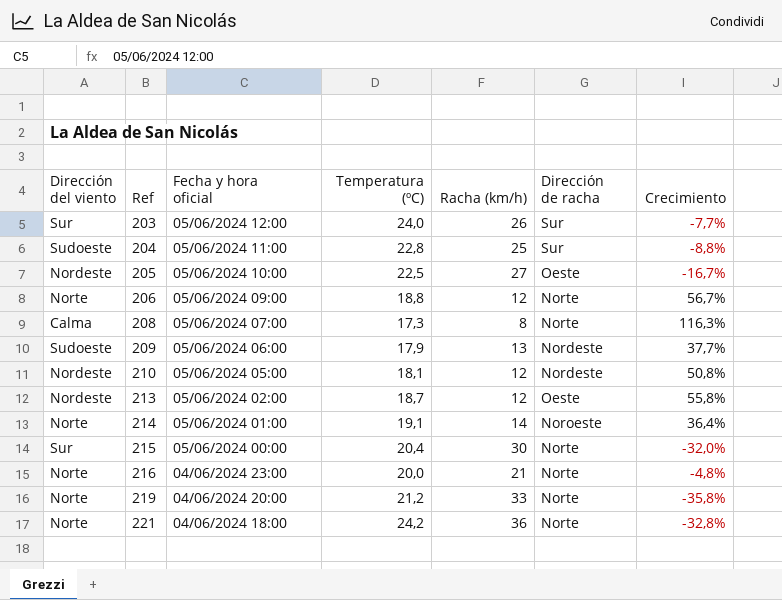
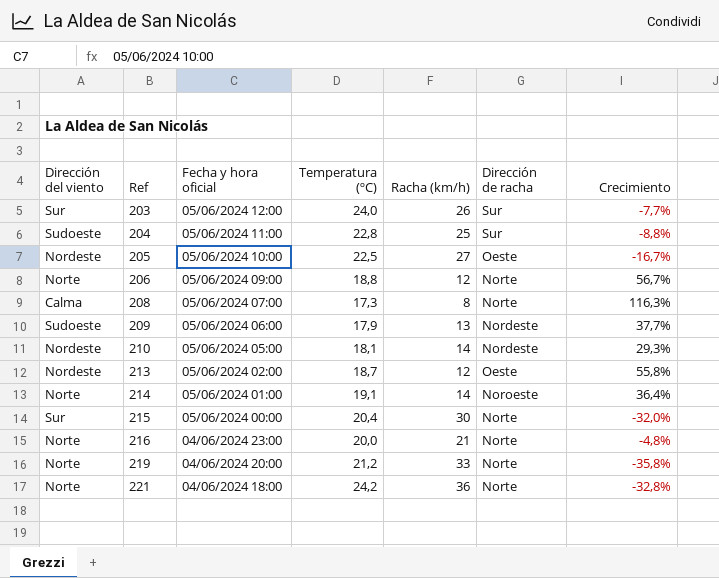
210 | Racha (km/h): 12 -> 14
210 | Crecimiento: 50,8% -> 29,3%

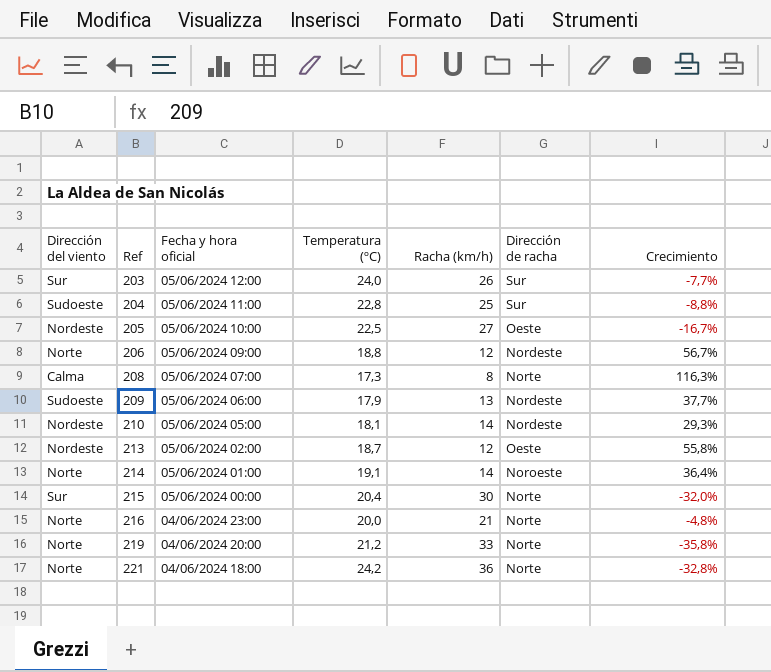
206 | Dirección de racha: Norte -> Nordeste

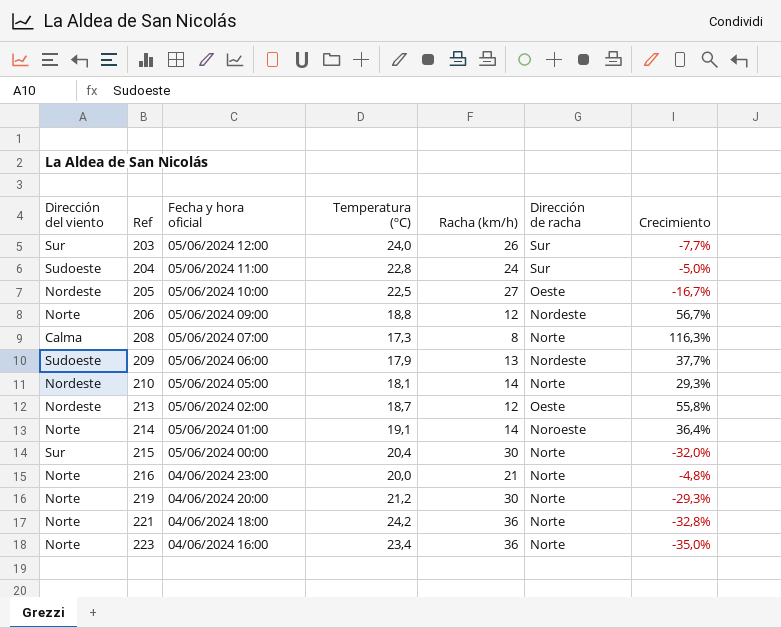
204 | Racha (km/h): 25 -> 24
204 | Crecimiento: -8,8% -> -5,0%
210 | Dirección de racha: Nordeste -> Norte
219 | Racha (km/h): 33 -> 30
219 | Crecimiento: -35,8% -> -29,3%
row 223: none -> Norte | 04/06/2024 16:00 | 23,4 | 36 | Norte | -35,0%

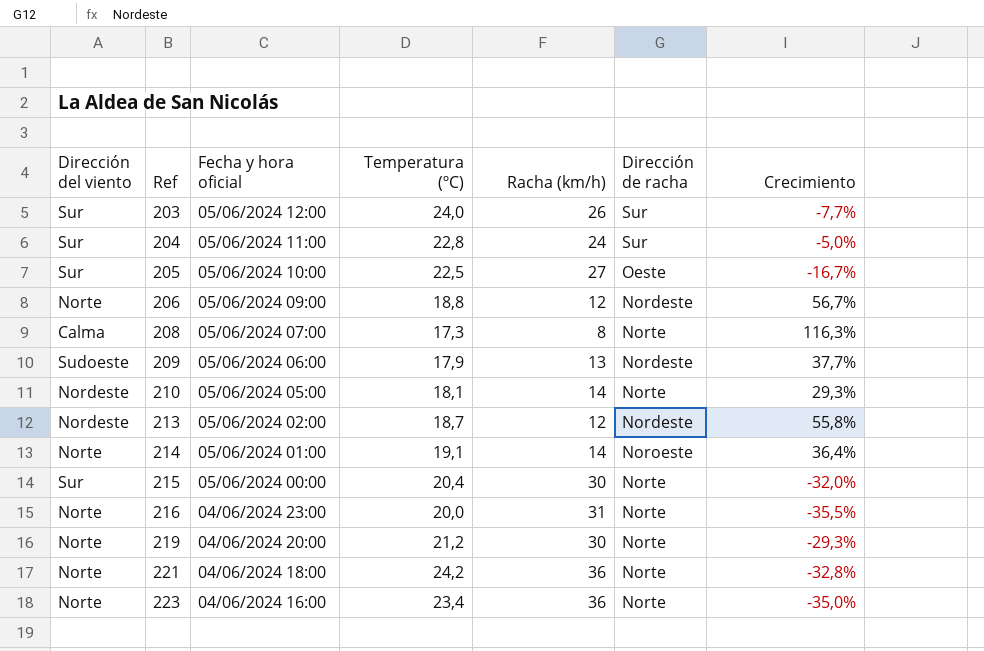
204 | Dirección del viento: Sudoeste -> Sur
205 | Dirección del viento: Nordeste -> Sur
213 | Dirección de racha: Oeste -> Nordeste
216 | Racha (km/h): 21 -> 31
216 | Crecimiento: -4,8% -> -35,5%

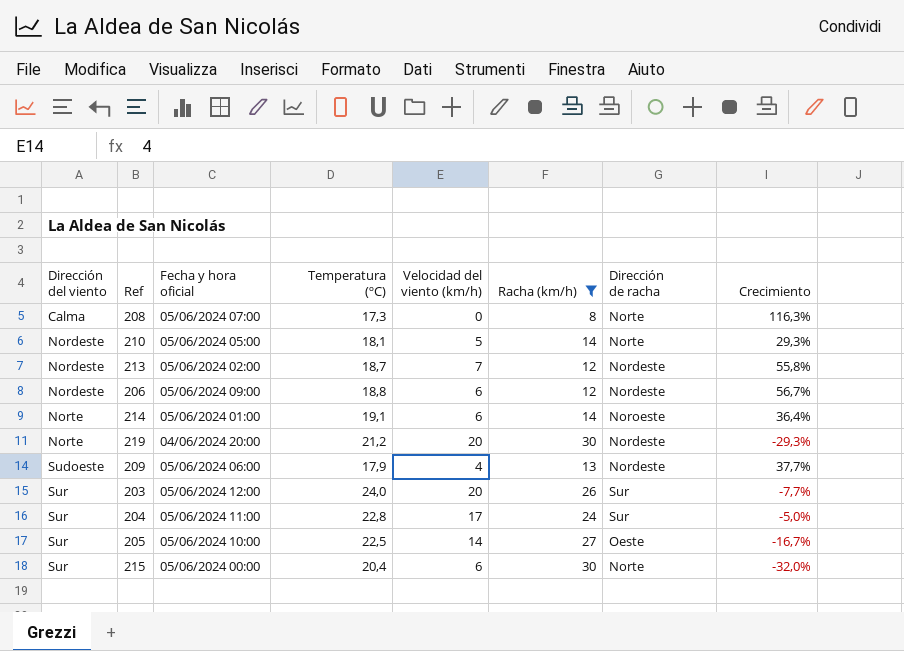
filter: none -> Racha (km/h) <= 30
row order: Ref ascending -> Dirección del viento ascending
column Velocidad del viento (km/h) | position: none -> 5
206 | Dirección del viento: Norte -> Nordeste
219 | Dirección de racha: Norte -> Nordeste

